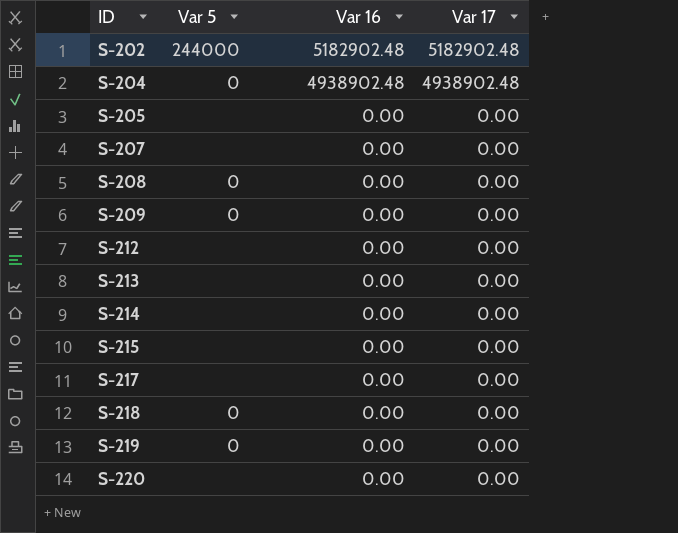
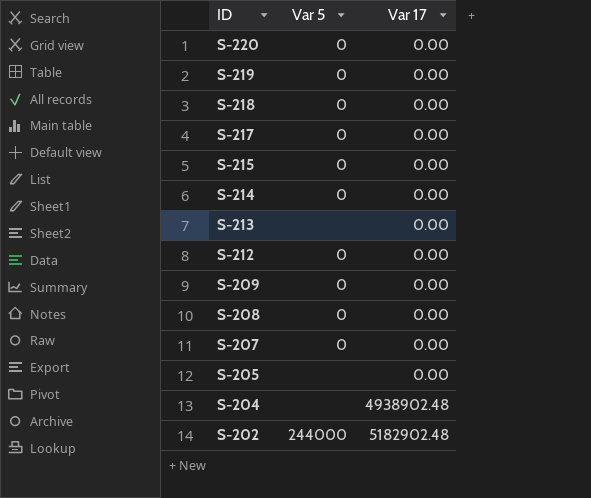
row order: ID ascending -> ID descending
column Var 16 | position: 3 -> none
S-220 | Var 5: none -> 0
S-217 | Var 5: none -> 0
S-215 | Var 5: none -> 0
S-214 | Var 5: none -> 0
S-212 | Var 5: none -> 0
S-207 | Var 5: none -> 0
S-204 | Var 5: 0 -> none

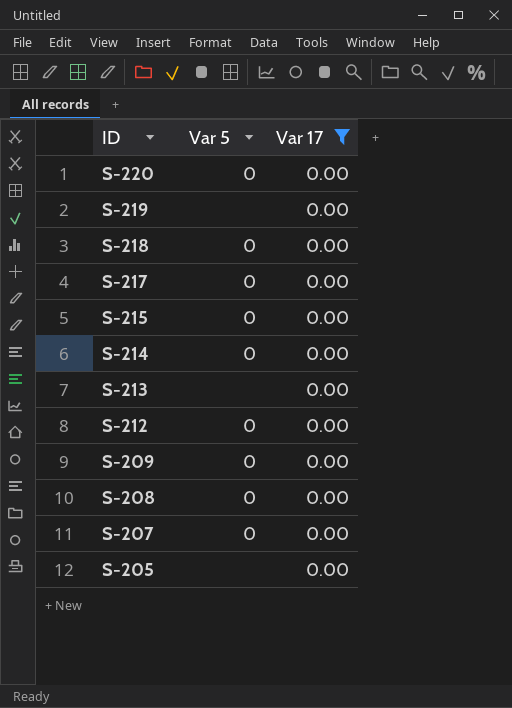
filter: none -> Var 17 = 0.00
S-219 | Var 5: 0 -> none

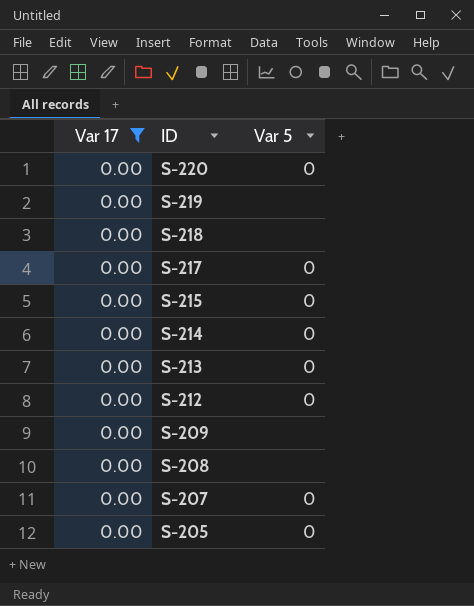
column Var 17 | position: 3 -> 1
S-218 | Var 5: 0 -> none
S-213 | Var 5: none -> 0
S-209 | Var 5: 0 -> none
S-208 | Var 5: 0 -> none
S-205 | Var 5: none -> 0

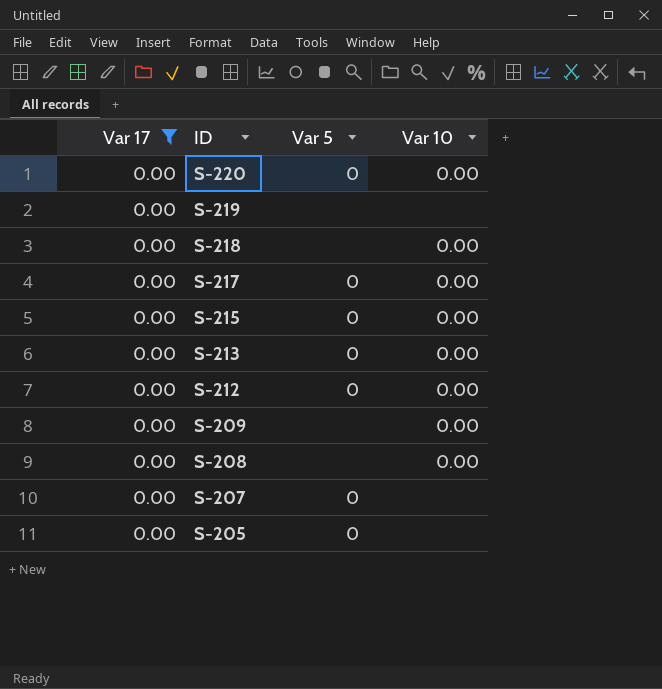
column Var 10 | position: none -> 4
row S-214: 0.00 | 0 -> none

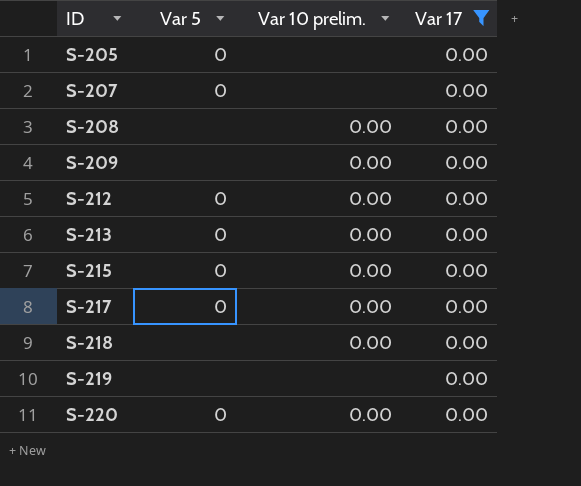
row order: ID descending -> ID ascending
column name: Var 10 -> Var 10 prelim.
column Var 17 | position: 1 -> 4

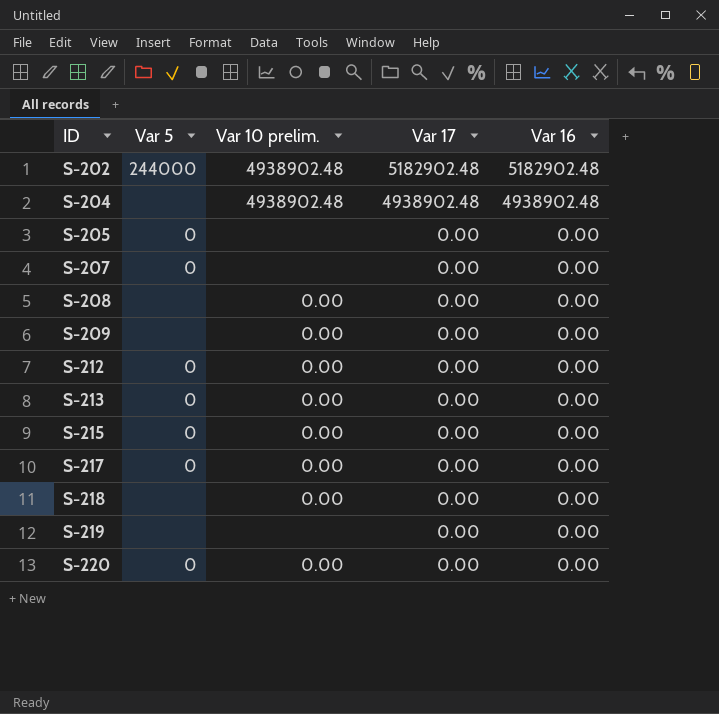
filter: Var 17 = 0.00 -> none
column Var 16 | position: none -> 5

